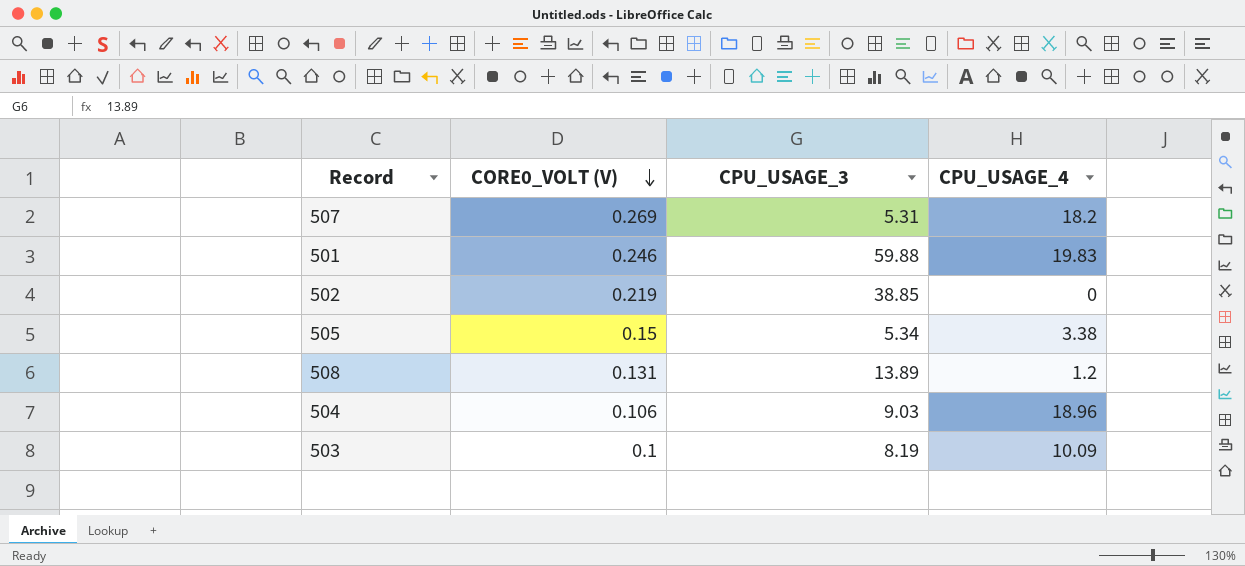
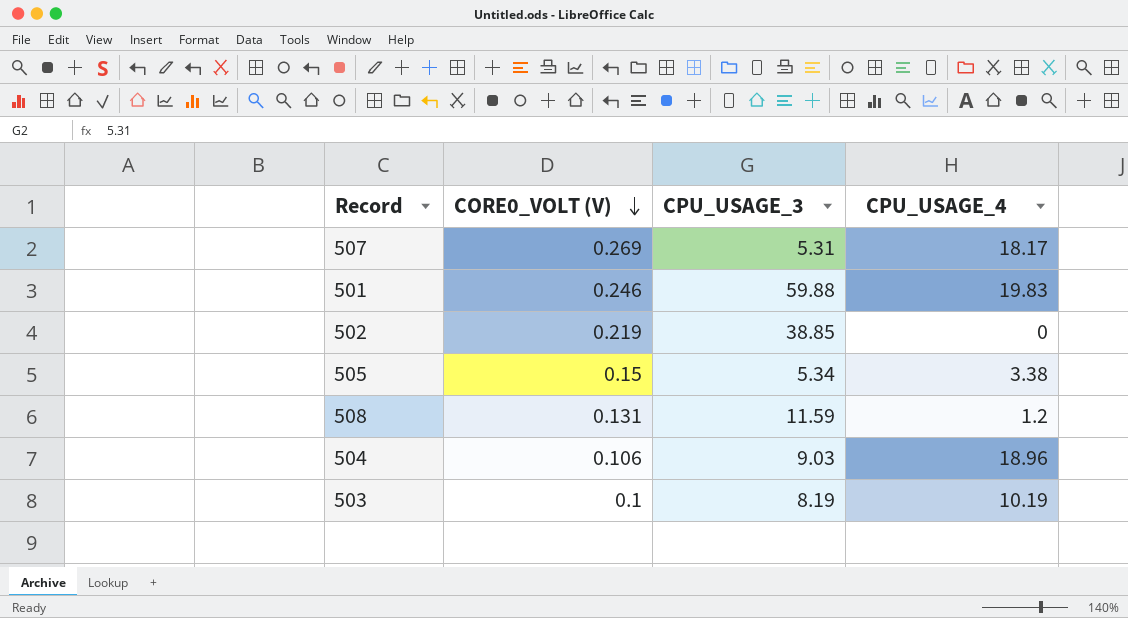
507 | CPU_USAGE_4: 18.2 -> 18.17
508 | CPU_USAGE_3: 13.89 -> 11.59
503 | CPU_USAGE_4: 10.09 -> 10.19

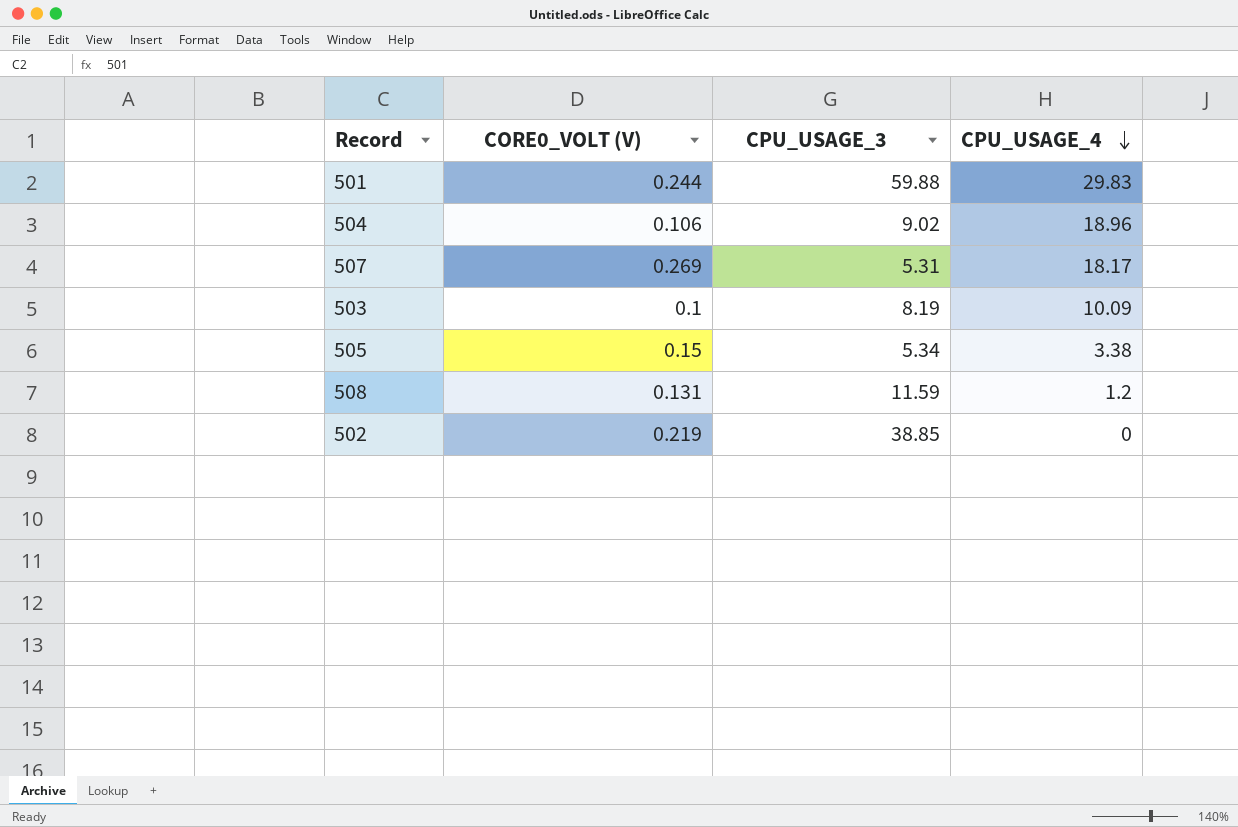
row order: CORE0_VOLT (V) descending -> CPU_USAGE_4 descending
501 | CORE0_VOLT (V): 0.246 -> 0.244
501 | CPU_USAGE_4: 19.83 -> 29.83
504 | CPU_USAGE_3: 9.03 -> 9.02
503 | CPU_USAGE_4: 10.19 -> 10.09

